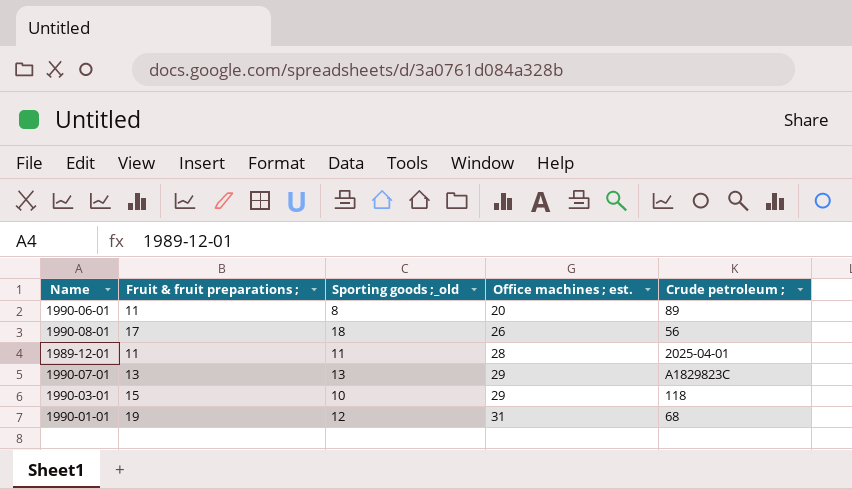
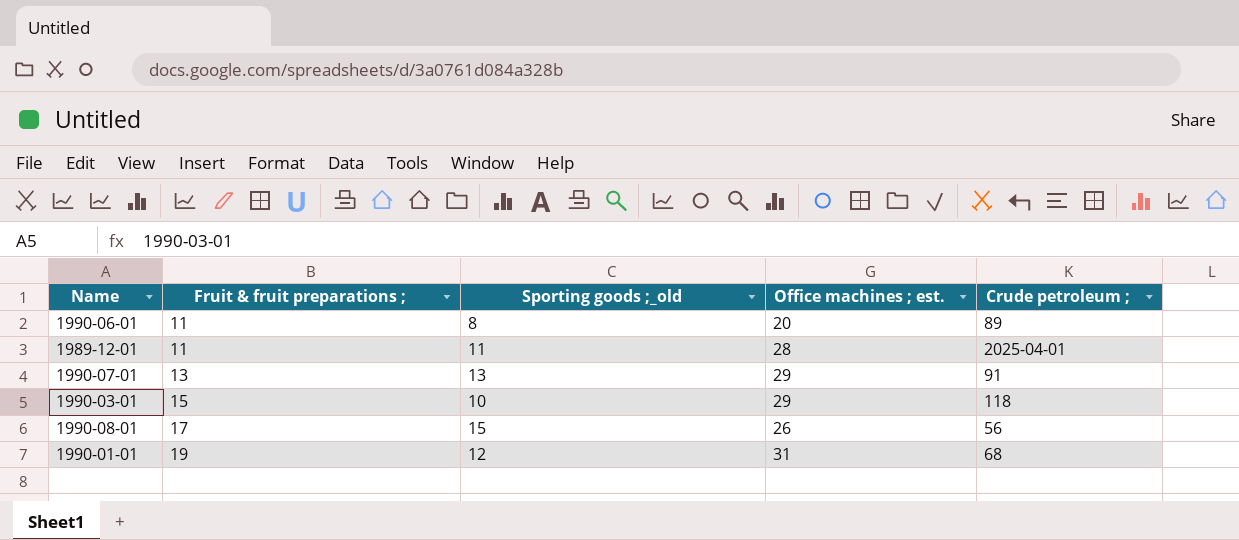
row order: Office machines ; est. ascending -> Fruit & fruit preparations ; ascending
1990-07-01 | Crude petroleum ;: A1829823C -> 91
1990-08-01 | Sporting goods ;_old: 18 -> 15

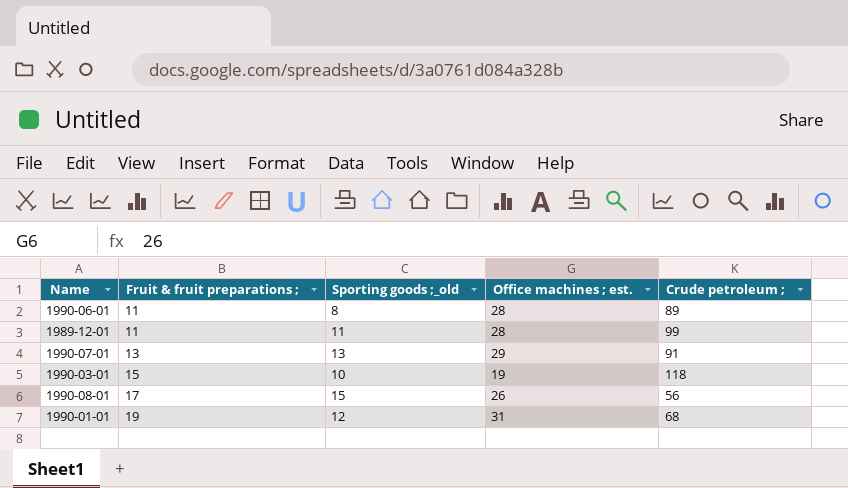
1990-06-01 | Office machines ; est.: 20 -> 28
1989-12-01 | Crude petroleum ;: 2025-04-01 -> 99
1990-03-01 | Office machines ; est.: 29 -> 19

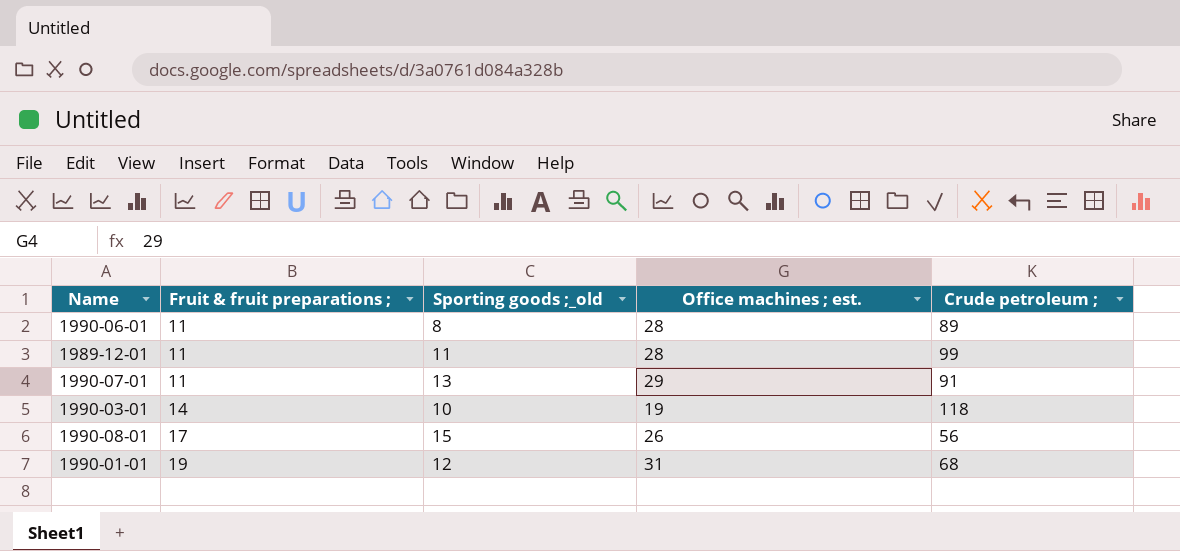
1990-07-01 | Fruit & fruit preparations ;: 13 -> 11
1990-03-01 | Fruit & fruit preparations ;: 15 -> 14

